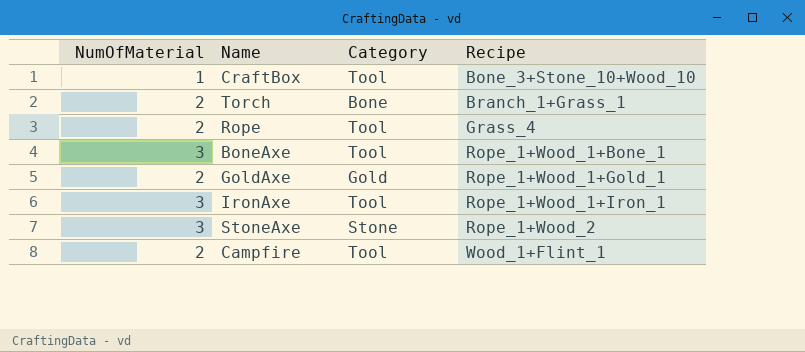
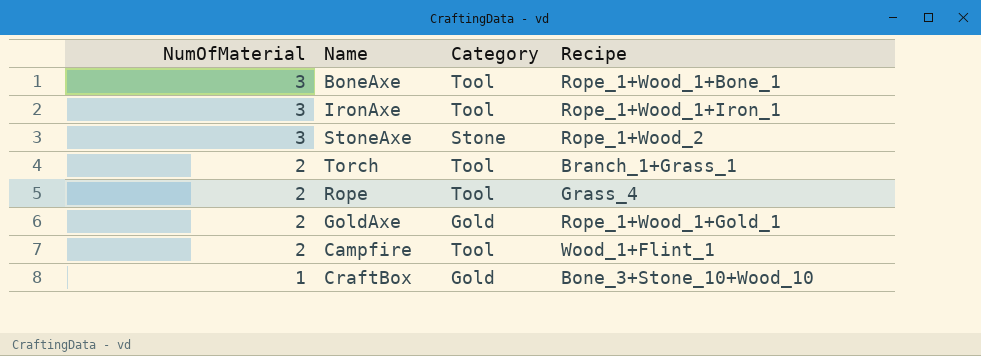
row order: Recipe ascending -> NumOfMaterial descending
Torch | Category: Bone -> Tool
CraftBox | Category: Tool -> Gold

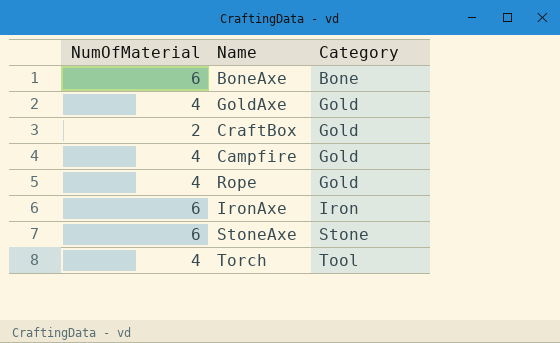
row order: NumOfMaterial descending -> Category ascending
column Recipe | position: 4 -> none
BoneAxe | NumOfMaterial: 3 -> 6
BoneAxe | Category: Tool -> Bone
GoldAxe | NumOfMaterial: 2 -> 4
CraftBox | NumOfMaterial: 1 -> 2
Campfire | NumOfMaterial: 2 -> 4
Campfire | Category: Tool -> Gold
Rope | NumOfMaterial: 2 -> 4
Rope | Category: Tool -> Gold
IronAxe | NumOfMaterial: 3 -> 6
IronAxe | Category: Tool -> Iron
StoneAxe | NumOfMaterial: 3 -> 6
Torch | NumOfMaterial: 2 -> 4

